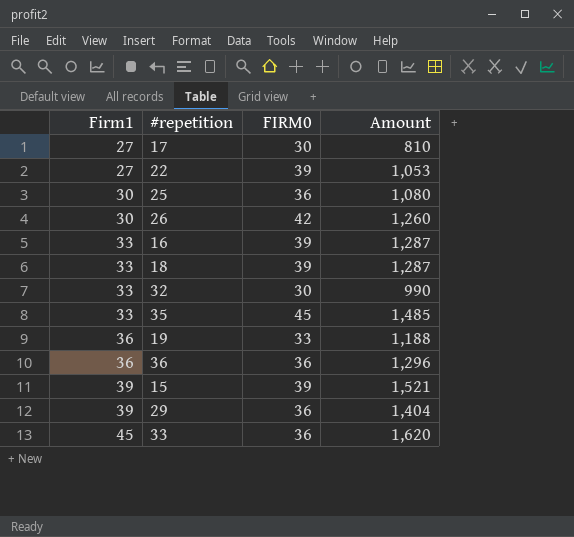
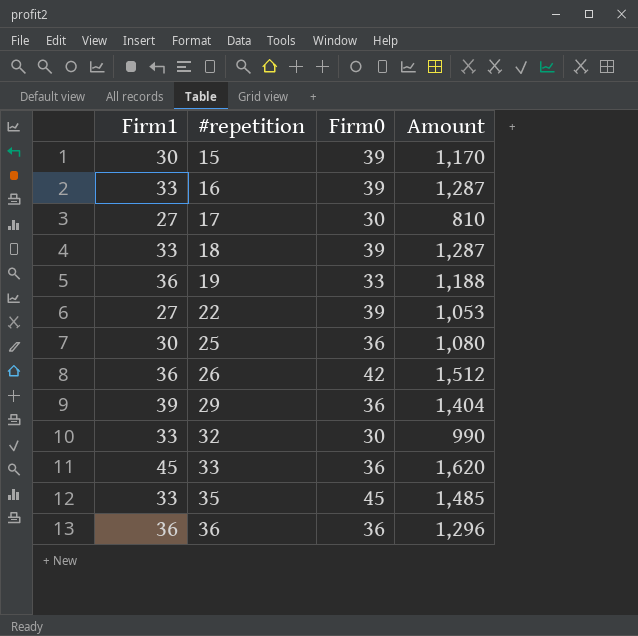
row order: Firm1 ascending -> #repetition ascending
column name: FIRM0 -> Firm0
15 | Firm1: 39 -> 30
15 | Amount: 1,521 -> 1,170
26 | Firm1: 30 -> 36
26 | Amount: 1,260 -> 1,512

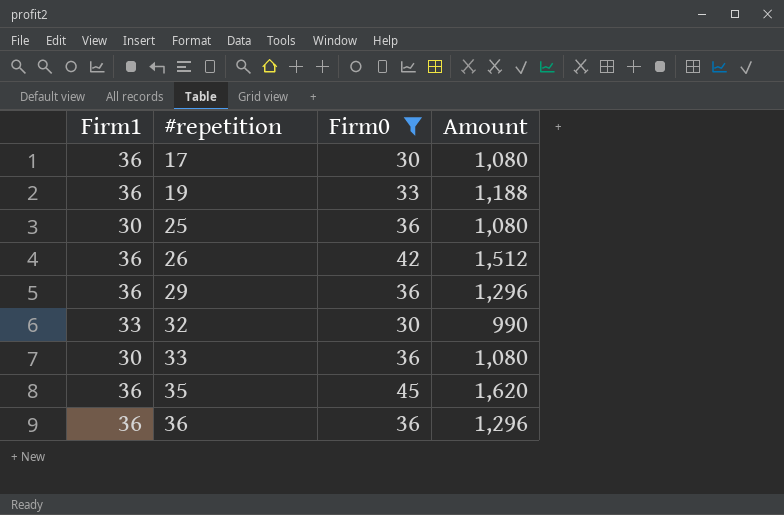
filter: none -> Firm0 != 39
17 | Firm1: 27 -> 36
17 | Amount: 810 -> 1,080
29 | Firm1: 39 -> 36
29 | Amount: 1,404 -> 1,296
33 | Firm1: 45 -> 30
33 | Amount: 1,620 -> 1,080
35 | Firm1: 33 -> 36
35 | Amount: 1,485 -> 1,620

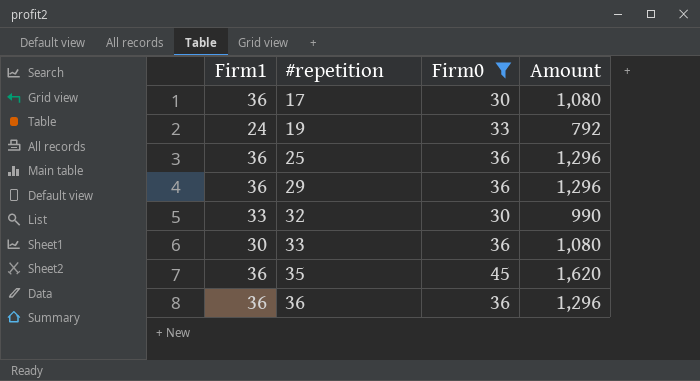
row 26: 36 | 42 | 1,512 -> none
19 | Firm1: 36 -> 24
19 | Amount: 1,188 -> 792
25 | Firm1: 30 -> 36
25 | Amount: 1,080 -> 1,296

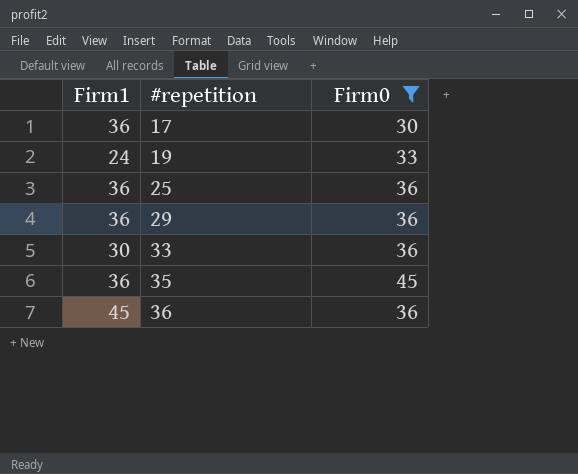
column Amount | formula: [Firm1] * [Firm0] -> none
row 32: 33 | 30 | 990 -> none
36 | Firm1: 36 -> 45

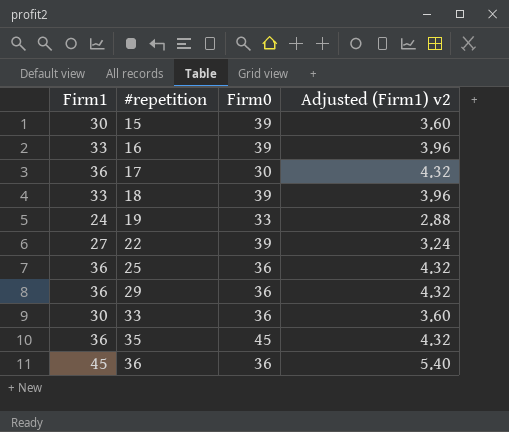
filter: Firm0 != 39 -> none
column Adjusted (Firm1) v2 | formula: none -> [Firm1] * 0.12

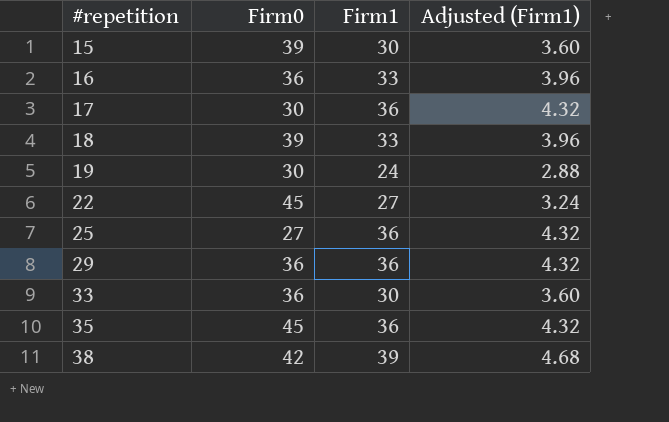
column Firm1 | position: 1 -> 3
column name: Adjusted (Firm1) v2 -> Adjusted (Firm1)
row 36: 45 | 36 | 5.40 -> none
16 | Firm0: 39 -> 36
19 | Firm0: 33 -> 30
22 | Firm0: 39 -> 45
25 | Firm0: 36 -> 27
row 38: none -> 42 | 39 | 4.68

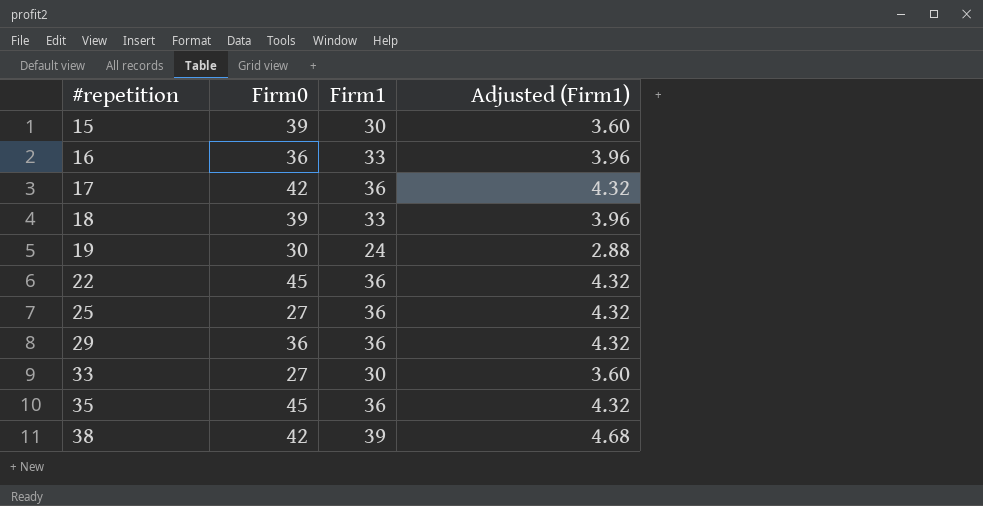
17 | Firm0: 30 -> 42
22 | Firm1: 27 -> 36
22 | Adjusted (Firm1): 3.24 -> 4.32
33 | Firm0: 36 -> 27

